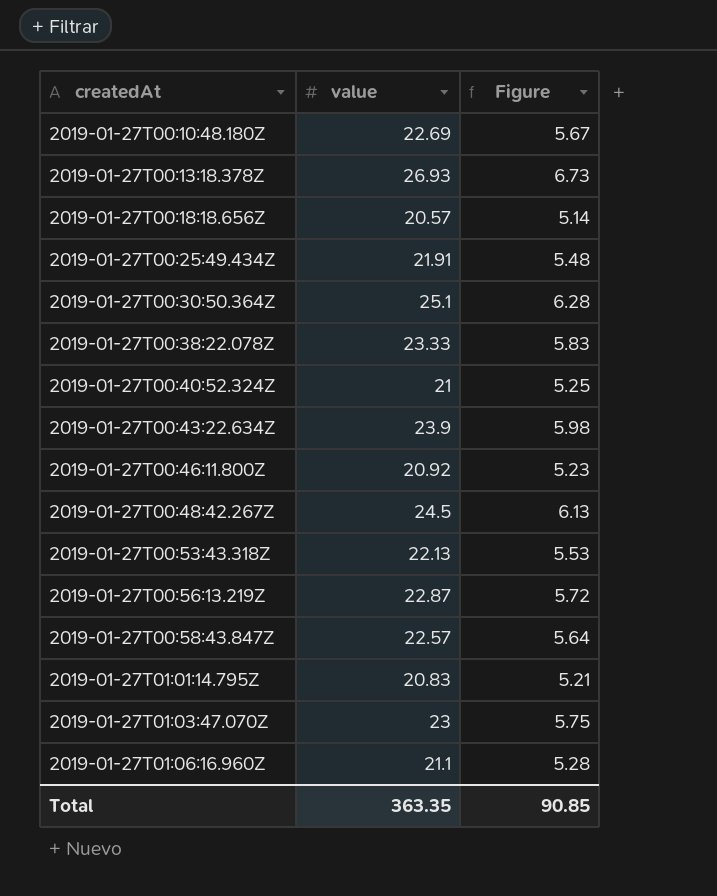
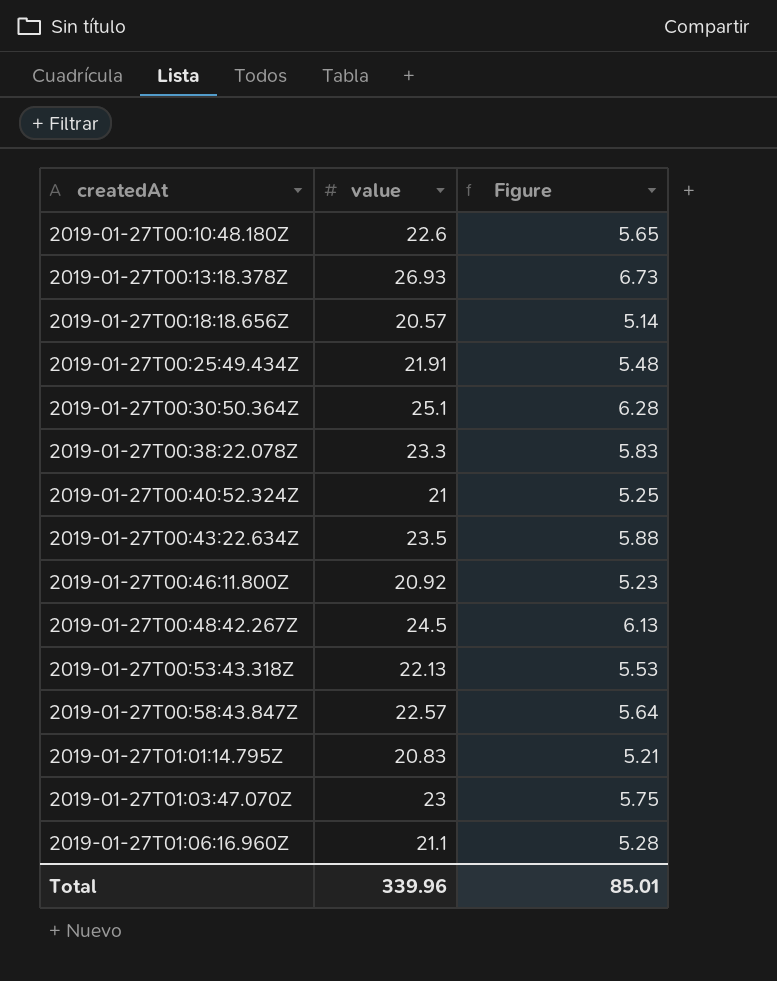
row 2019-01-27T00:56:13.219Z: 22.87 | 5.72 -> none
2019-01-27T00:10:48.180Z | value: 22.69 -> 22.6
2019-01-27T00:10:48.180Z | Figure: 5.67 -> 5.65
2019-01-27T00:38:22.078Z | value: 23.33 -> 23.3
2019-01-27T00:43:22.634Z | value: 23.9 -> 23.5
2019-01-27T00:43:22.634Z | Figure: 5.98 -> 5.88
Total | value: 363.35 -> 339.96
Total | Figure: 90.85 -> 85.01

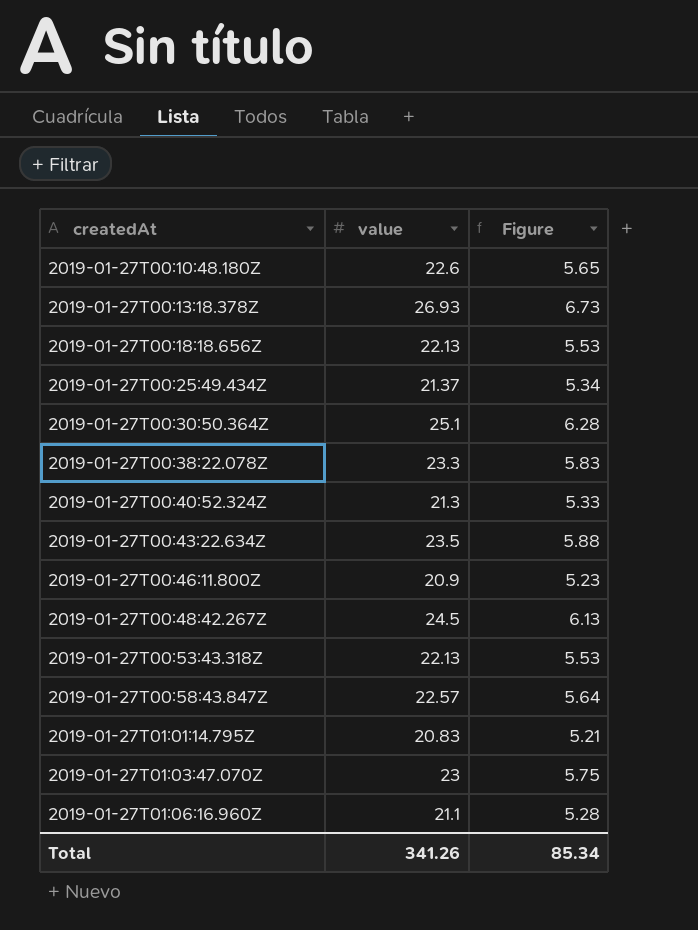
2019-01-27T00:18:18.656Z | value: 20.57 -> 22.13
2019-01-27T00:18:18.656Z | Figure: 5.14 -> 5.53
2019-01-27T00:25:49.434Z | value: 21.91 -> 21.37
2019-01-27T00:25:49.434Z | Figure: 5.48 -> 5.34
2019-01-27T00:40:52.324Z | value: 21 -> 21.3
2019-01-27T00:40:52.324Z | Figure: 5.25 -> 5.33
2019-01-27T00:46:11.800Z | value: 20.92 -> 20.9
Total | value: 339.96 -> 341.26
Total | Figure: 85.01 -> 85.34

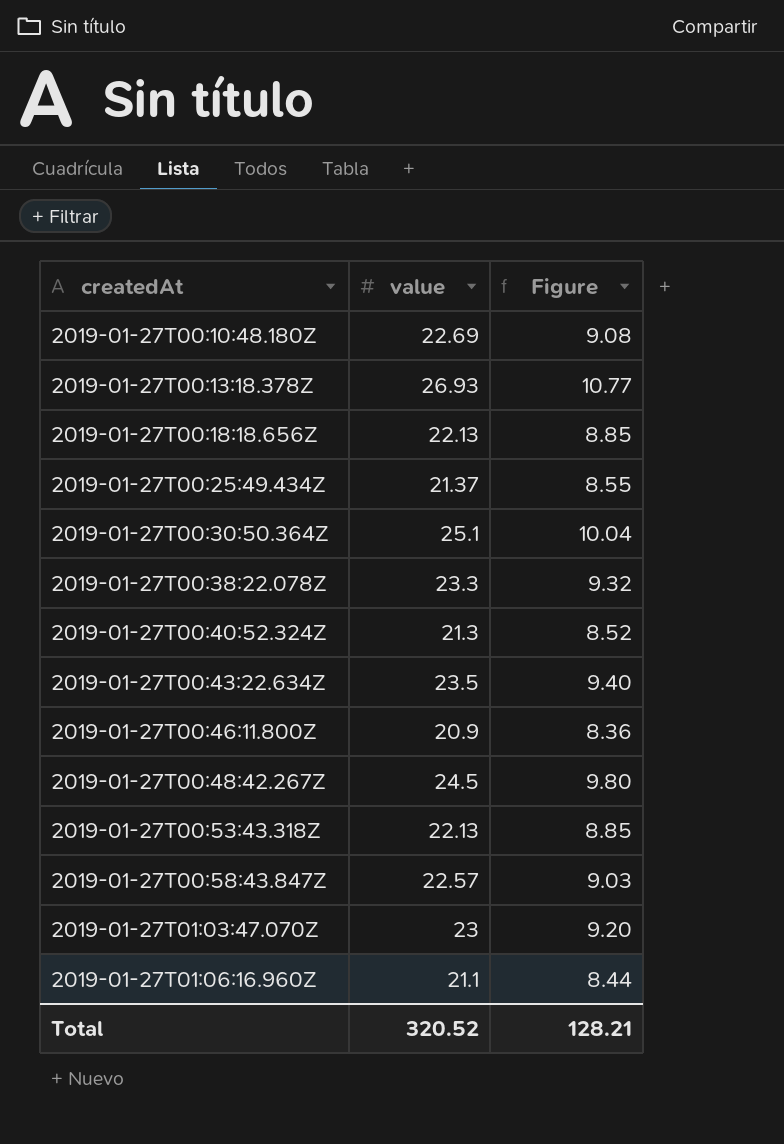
column Figure | formula: [value] * 0.25 -> [value] * 0.4
row 2019-01-27T01:01:14.795Z: 20.83 | 5.21 -> none
2019-01-27T00:10:48.180Z | value: 22.6 -> 22.69
Total | value: 341.26 -> 320.52
Total | Figure: 85.34 -> 128.21

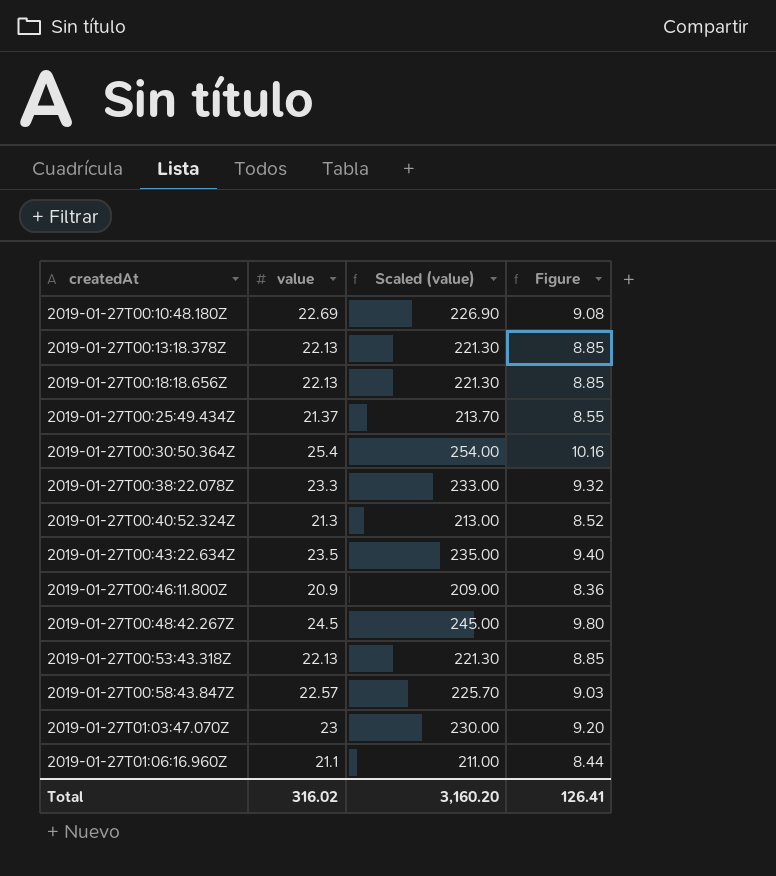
column Scaled (value) | formula: none -> [value] * 10
2019-01-27T00:13:18.378Z | value: 26.93 -> 22.13
2019-01-27T00:13:18.378Z | Figure: 10.77 -> 8.85
2019-01-27T00:30:50.364Z | value: 25.1 -> 25.4
2019-01-27T00:30:50.364Z | Figure: 10.04 -> 10.16
Total | value: 320.52 -> 316.02
Total | Figure: 128.21 -> 126.41

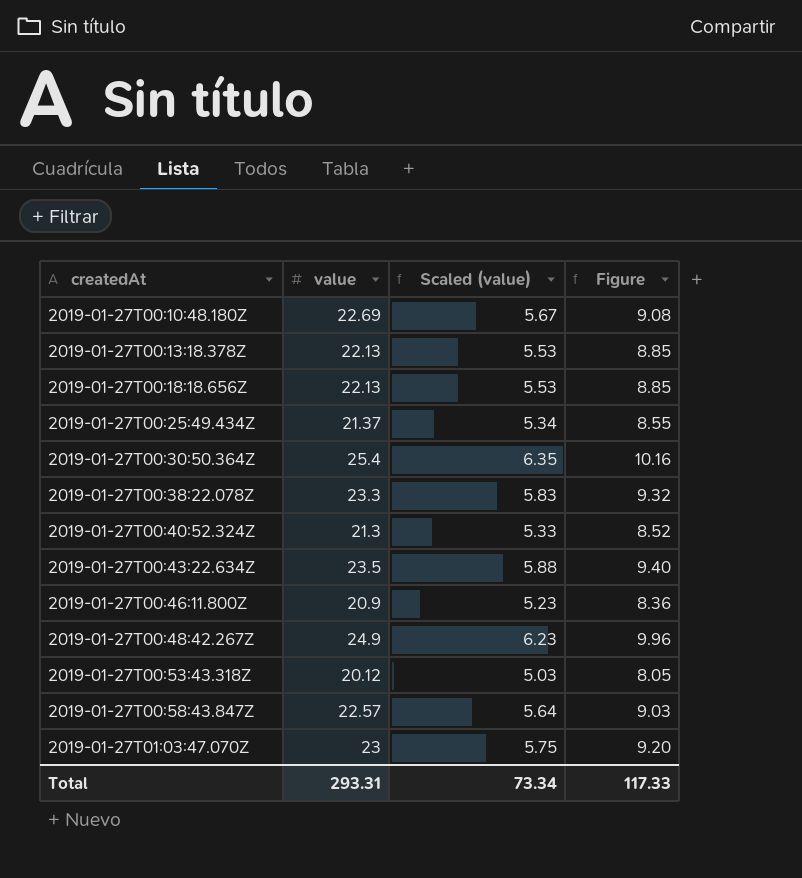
column Scaled (value) | formula: [value] * 10 -> [value] * 0.25
row 2019-01-27T01:06:16.960Z: 21.1 | 211.00 | 8.44 -> none
2019-01-27T00:48:42.267Z | value: 24.5 -> 24.9
2019-01-27T00:48:42.267Z | Figure: 9.80 -> 9.96
2019-01-27T00:53:43.318Z | value: 22.13 -> 20.12
2019-01-27T00:53:43.318Z | Figure: 8.85 -> 8.05
Total | value: 316.02 -> 293.31
Total | Scaled (value): 3,160.20 -> 73.34
Total | Figure: 126.41 -> 117.33

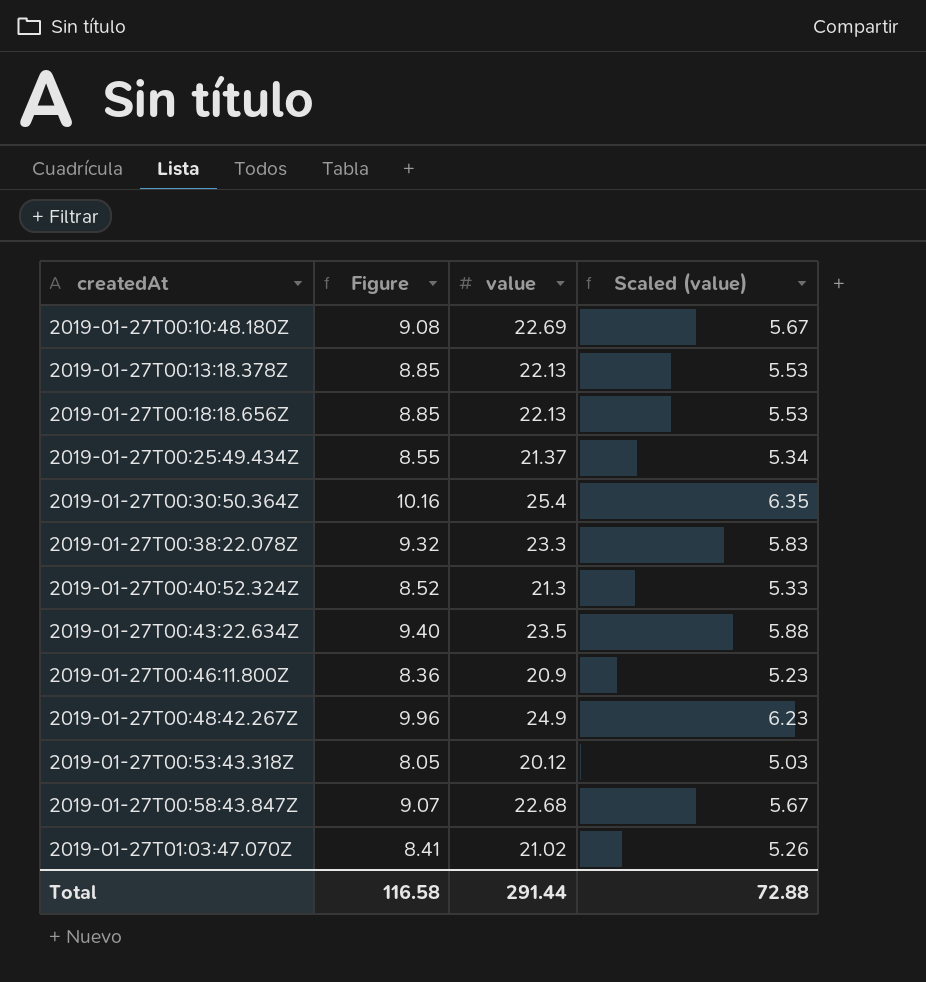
column Figure | position: 4 -> 2
2019-01-27T00:58:43.847Z | Figure: 9.03 -> 9.07
2019-01-27T00:58:43.847Z | value: 22.57 -> 22.68
2019-01-27T00:58:43.847Z | Scaled (value): 5.64 -> 5.67
2019-01-27T01:03:47.070Z | Figure: 9.20 -> 8.41
2019-01-27T01:03:47.070Z | value: 23 -> 21.02
2019-01-27T01:03:47.070Z | Scaled (value): 5.75 -> 5.26
Total | Figure: 117.33 -> 116.58
Total | value: 293.31 -> 291.44
Total | Scaled (value): 73.34 -> 72.88

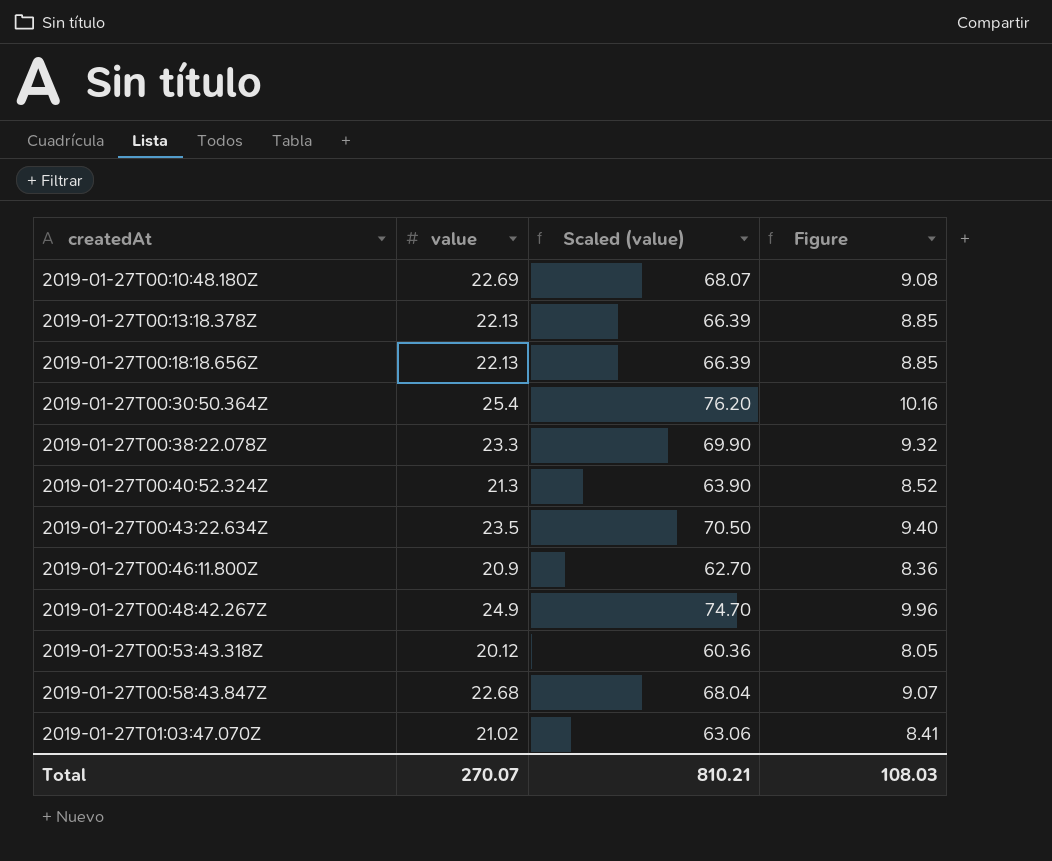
column Scaled (value) | formula: [value] * 0.25 -> [value] * 3
column Figure | position: 2 -> 4
row 2019-01-27T00:25:49.434Z: 8.55 | 21.37 | 5.34 -> none
Total | value: 291.44 -> 270.07
Total | Scaled (value): 72.88 -> 810.21
Total | Figure: 116.58 -> 108.03

